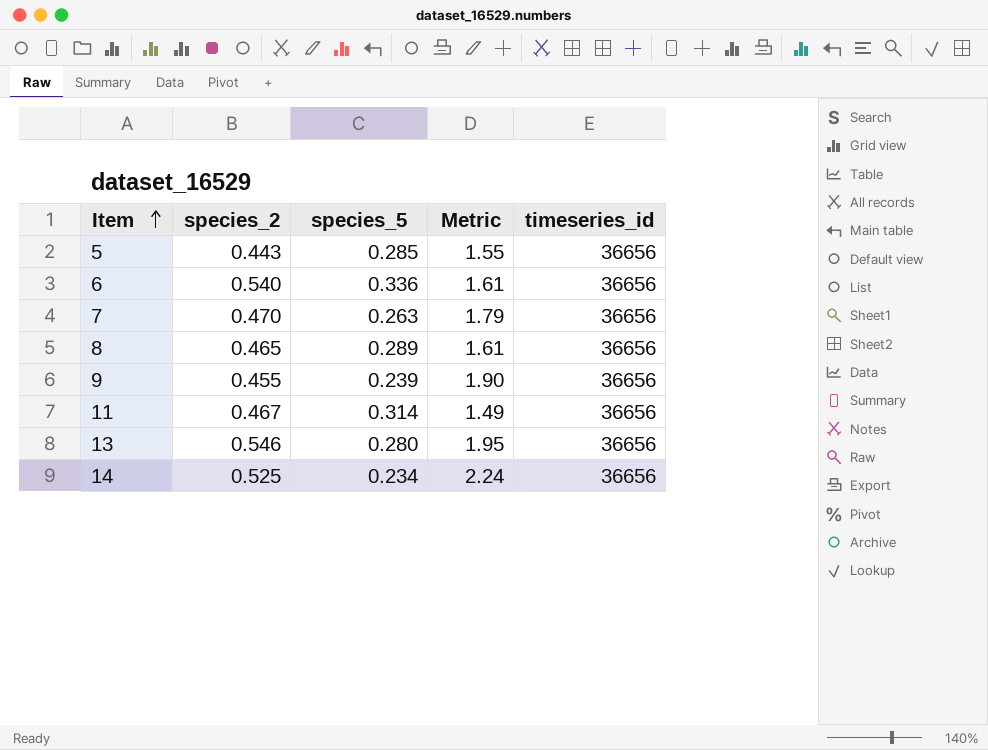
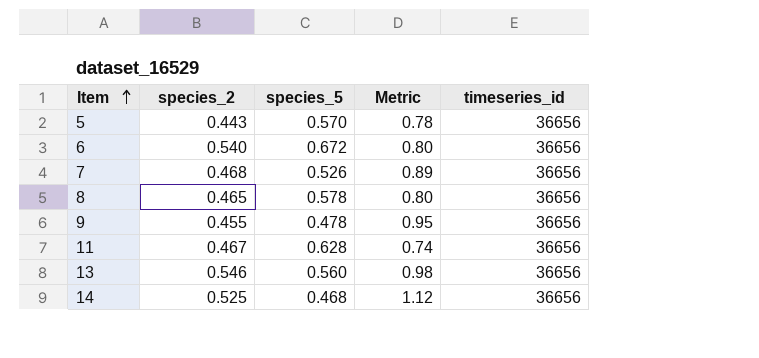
5 | species_5: 0.285 -> 0.570
5 | Metric: 1.55 -> 0.78
6 | species_5: 0.336 -> 0.672
6 | Metric: 1.61 -> 0.80
7 | species_2: 0.470 -> 0.468
7 | species_5: 0.263 -> 0.526
7 | Metric: 1.79 -> 0.89
8 | species_5: 0.289 -> 0.578
8 | Metric: 1.61 -> 0.80
9 | species_5: 0.239 -> 0.478
9 | Metric: 1.90 -> 0.95
11 | species_5: 0.314 -> 0.628
11 | Metric: 1.49 -> 0.74
13 | species_5: 0.280 -> 0.560
13 | Metric: 1.95 -> 0.98
14 | species_5: 0.234 -> 0.468
14 | Metric: 2.24 -> 1.12

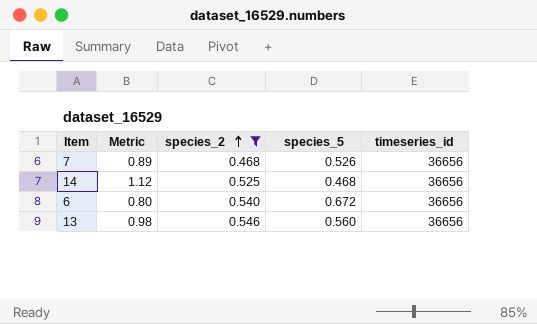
filter: none -> species_2 >= 0.468
row order: Item ascending -> species_2 ascending
column Metric | position: 4 -> 2

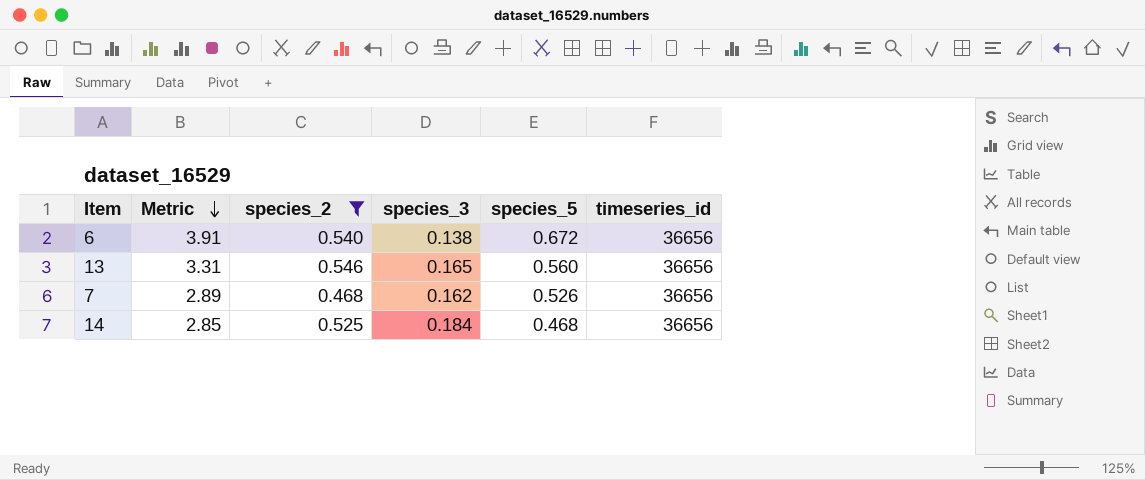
row order: species_2 ascending -> Metric descending
column Metric | formula: [species_2] / [species_5] -> [species_2] / [species_3]
column species_3 | position: none -> 4

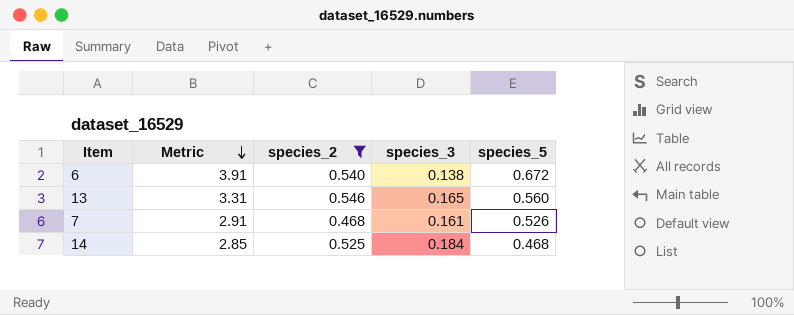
column timeseries_id | position: 6 -> none
7 | Metric: 2.89 -> 2.91
7 | species_3: 0.162 -> 0.161

